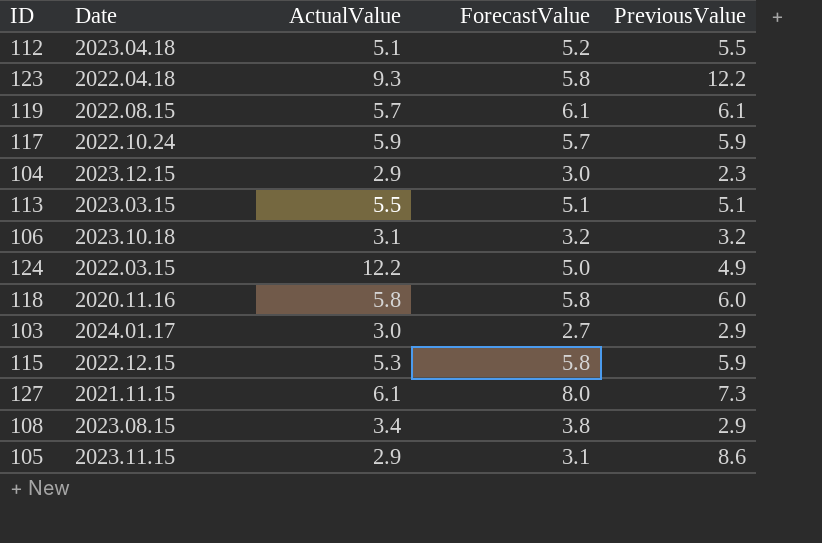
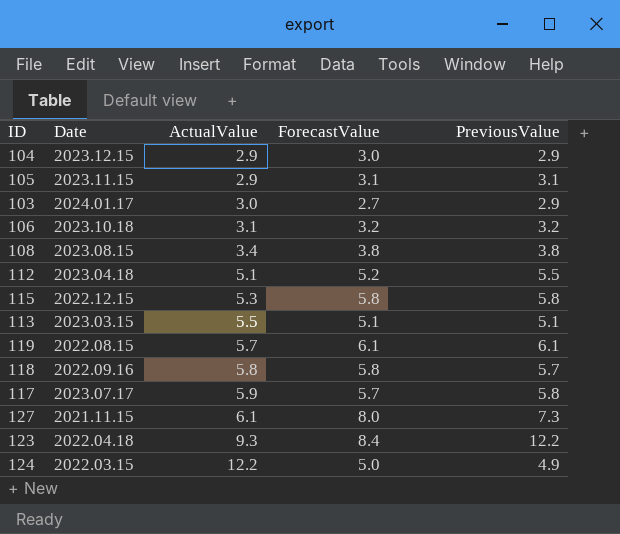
row order: none -> ActualValue ascending
104 | PreviousValue: 2.3 -> 2.9
105 | PreviousValue: 8.6 -> 3.1
108 | PreviousValue: 2.9 -> 3.8
115 | PreviousValue: 5.9 -> 5.8
118 | Date: 2020.11.16 -> 2022.09.16
118 | PreviousValue: 6.0 -> 5.7
117 | Date: 2022.10.24 -> 2023.07.17
117 | PreviousValue: 5.9 -> 5.8
123 | ForecastValue: 5.8 -> 8.4

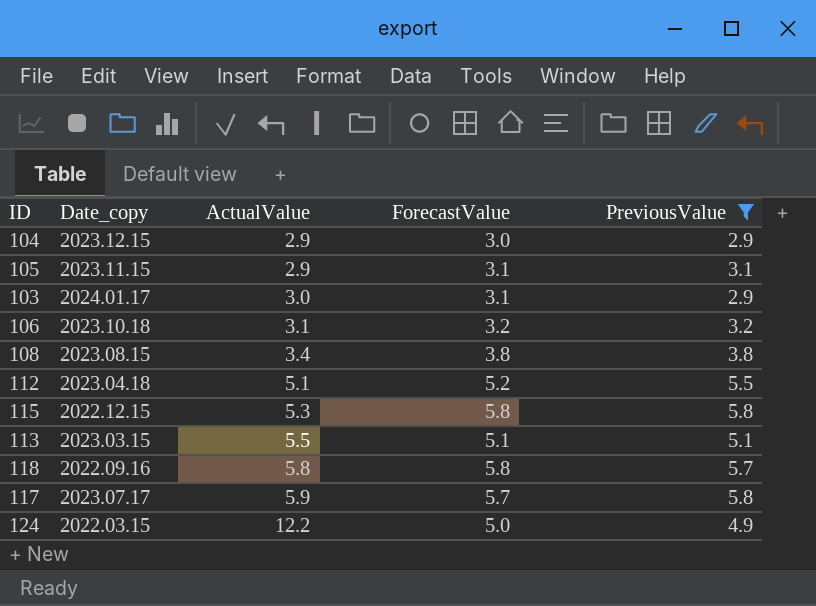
filter: none -> PreviousValue <= 5.8
column name: Date -> Date_copy
103 | ForecastValue: 2.7 -> 3.1

